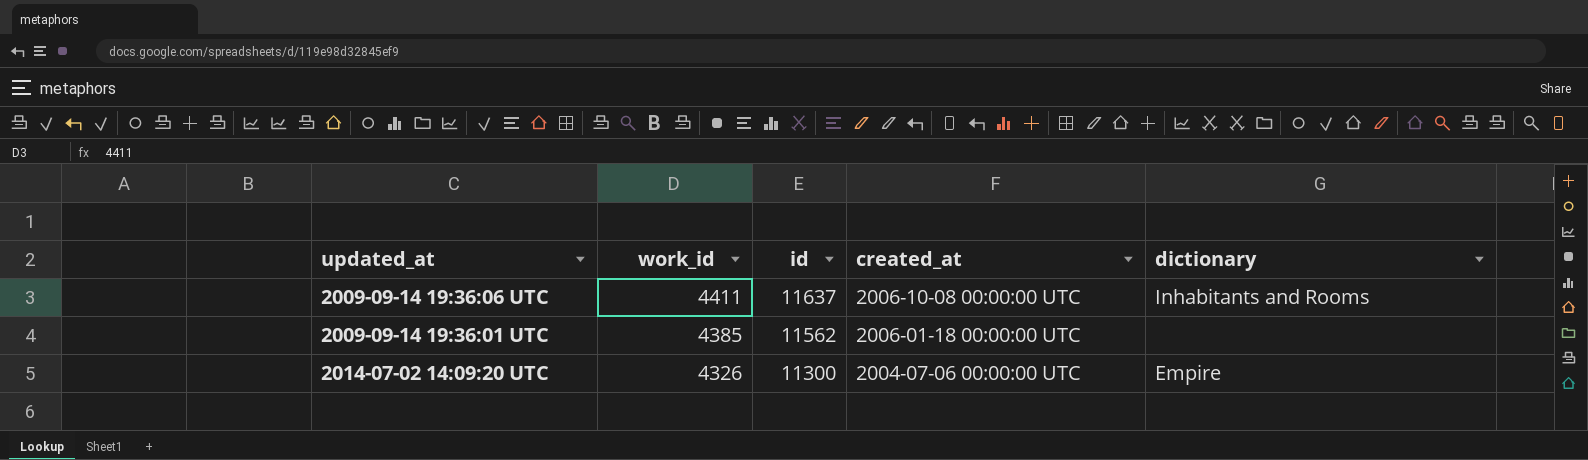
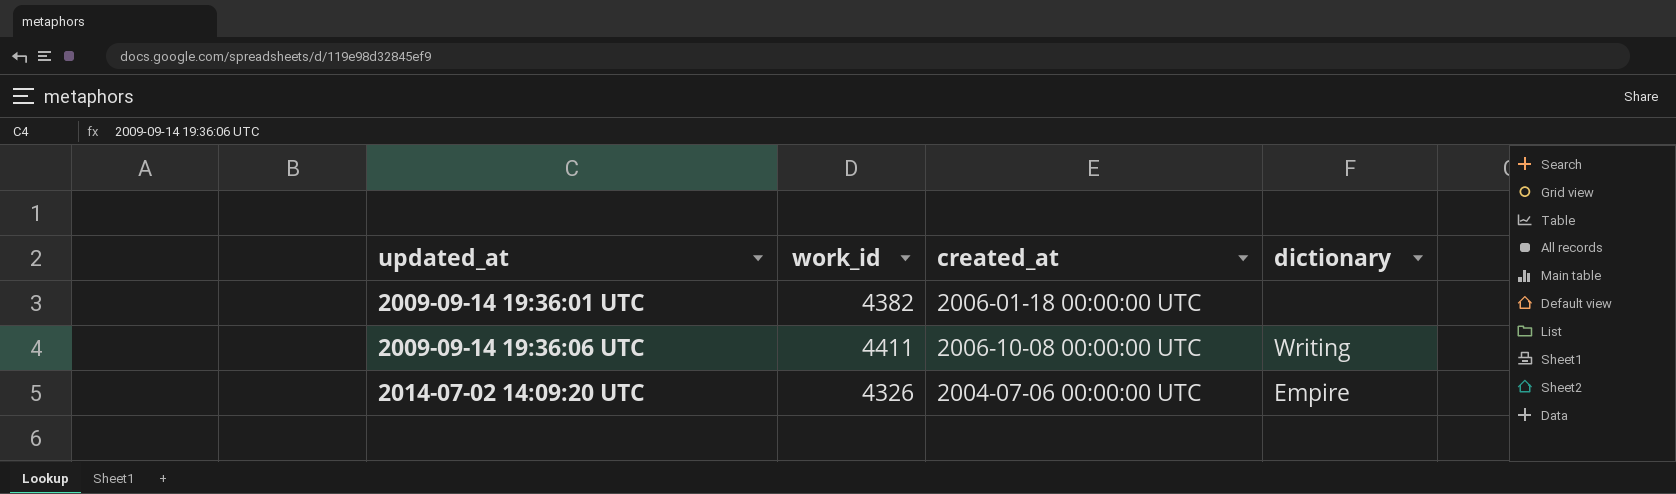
row order: work_id descending -> updated_at ascending
column id | position: 3 -> none
2009-09-14 19:36:01 UTC | work_id: 4385 -> 4382
2009-09-14 19:36:06 UTC | dictionary: Inhabitants and Rooms -> Writing

